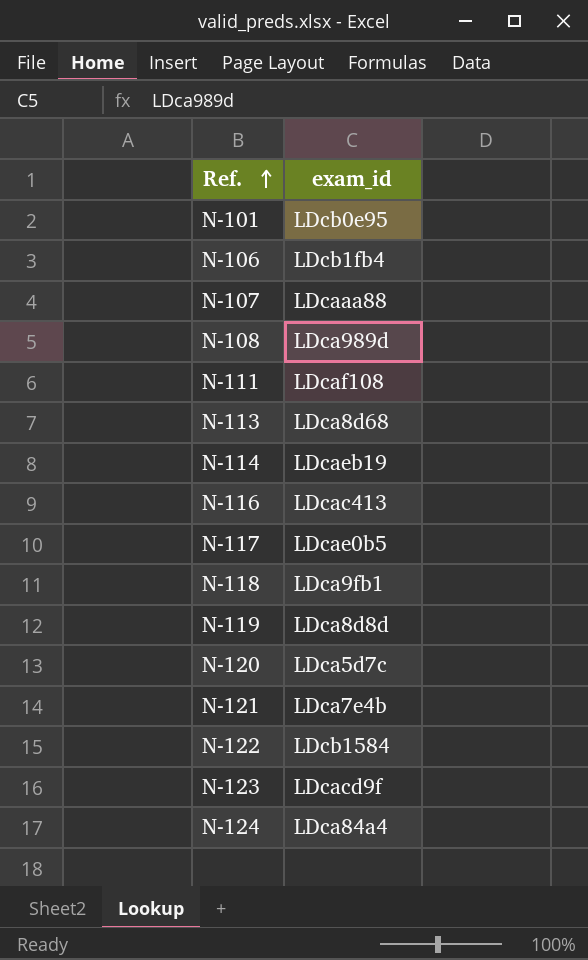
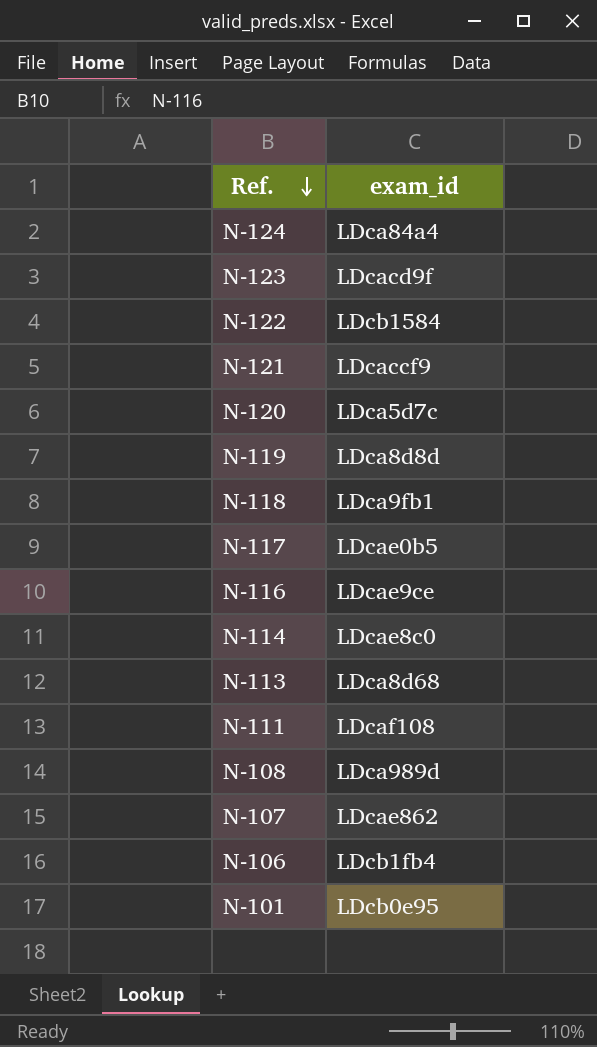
row order: Ref. ascending -> Ref. descending
N-121 | exam_id: LDca7e4b -> LDcaccf9
N-116 | exam_id: LDcac413 -> LDcae9ce
N-114 | exam_id: LDcaeb19 -> LDcae8c0
N-107 | exam_id: LDcaaa88 -> LDcae862

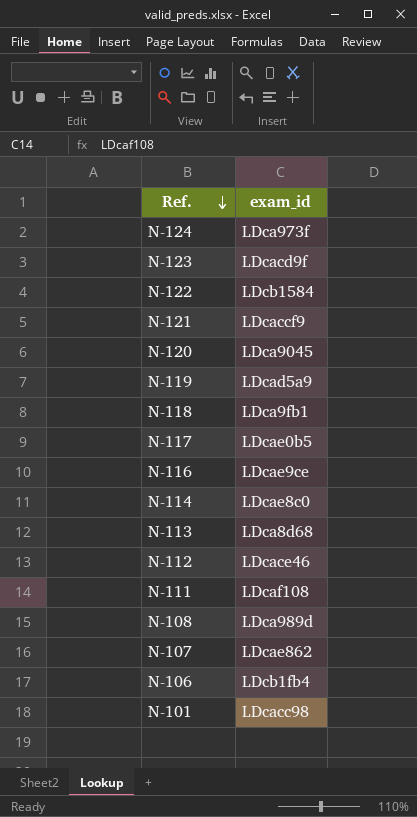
N-124 | exam_id: LDca84a4 -> LDca973f
N-120 | exam_id: LDca5d7c -> LDca9045
N-119 | exam_id: LDca8d8d -> LDcad5a9
row N-112: none -> LDcace46
N-101 | exam_id: LDcb0e95 -> LDcacc98

